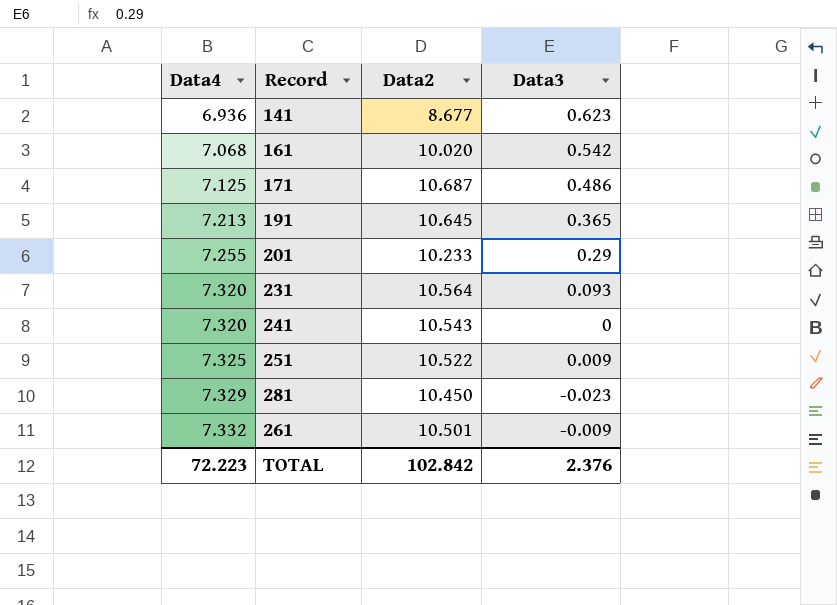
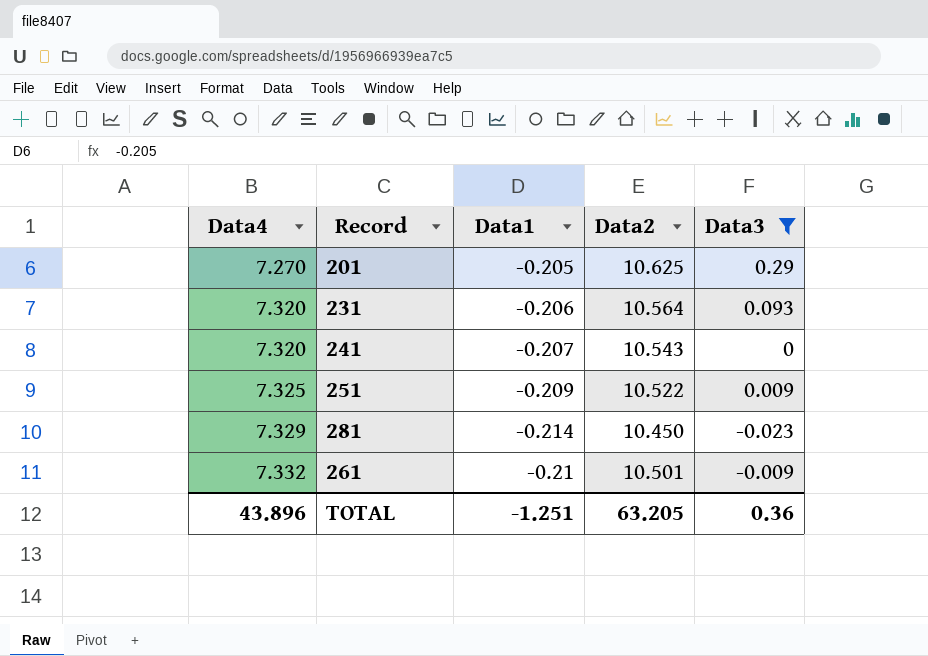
filter: none -> Data3 <= 0.29
column Data1 | position: none -> 3
201 | Data4: 7.255 -> 7.270
201 | Data2: 10.233 -> 10.625
TOTAL | Data4: 72.223 -> 43.896
TOTAL | Data2: 102.842 -> 63.205
TOTAL | Data3: 2.376 -> 0.36

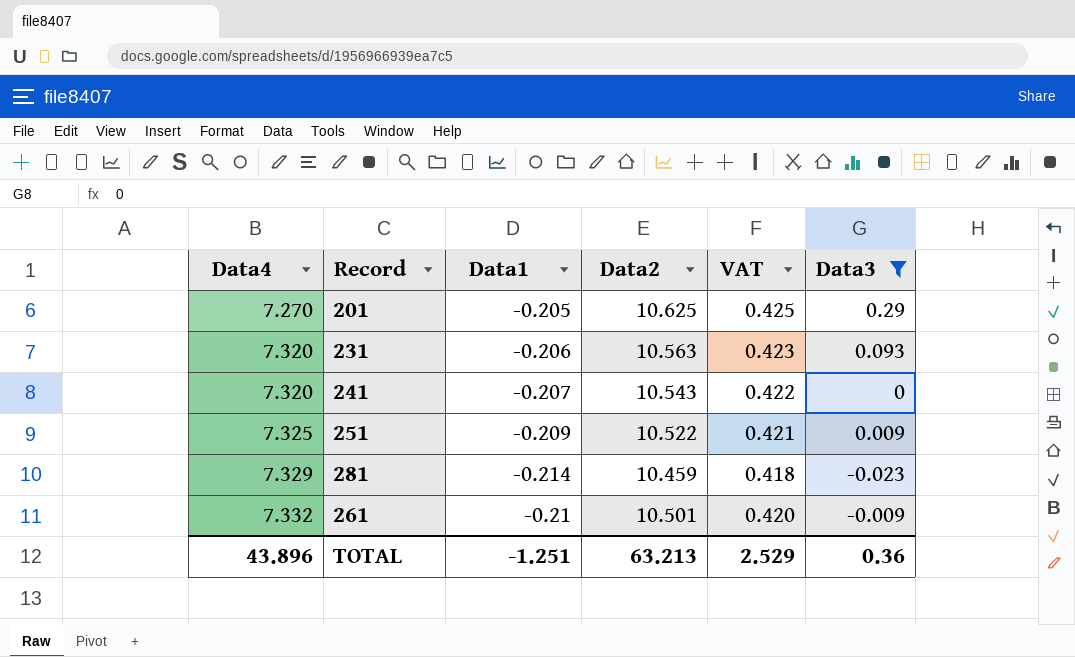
column VAT | formula: none -> [Data2] * 0.04
231 | Data2: 10.564 -> 10.563
281 | Data2: 10.450 -> 10.459
TOTAL | Data2: 63.205 -> 63.213

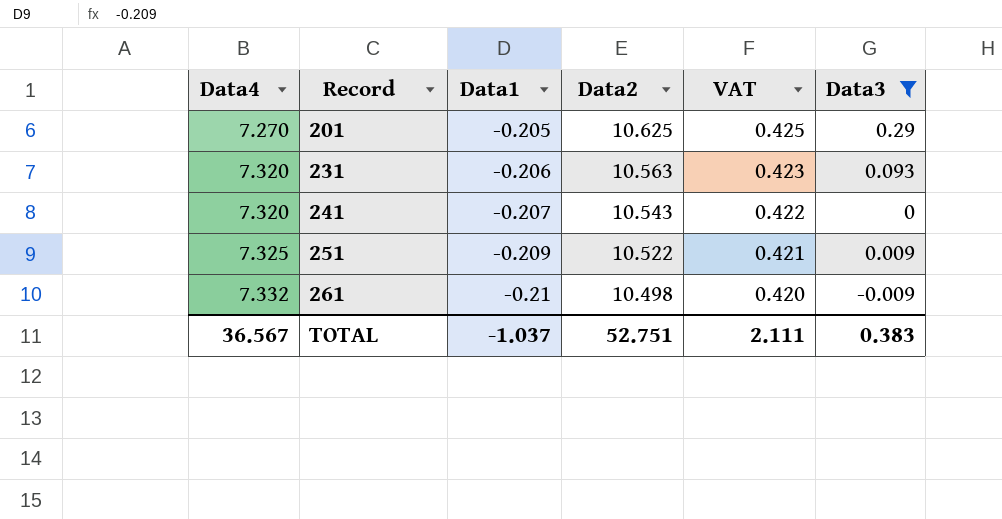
row 281: 7.329 | -0.214 | 10.459 | 0.418 | -0.023 -> none
261 | Data2: 10.501 -> 10.498
TOTAL | Data4: 43.896 -> 36.567
TOTAL | Data1: -1.251 -> -1.037
TOTAL | Data2: 63.213 -> 52.751
TOTAL | VAT: 2.529 -> 2.111
TOTAL | Data3: 0.36 -> 0.383

